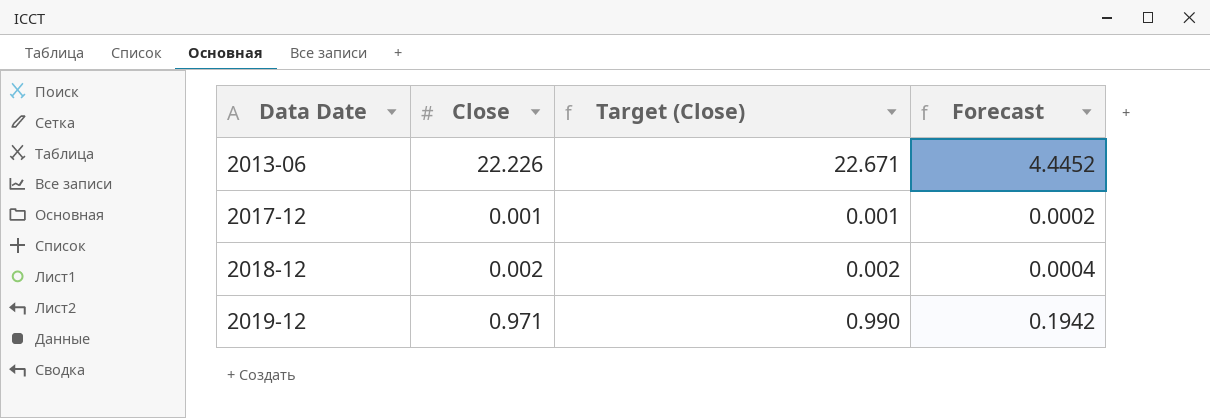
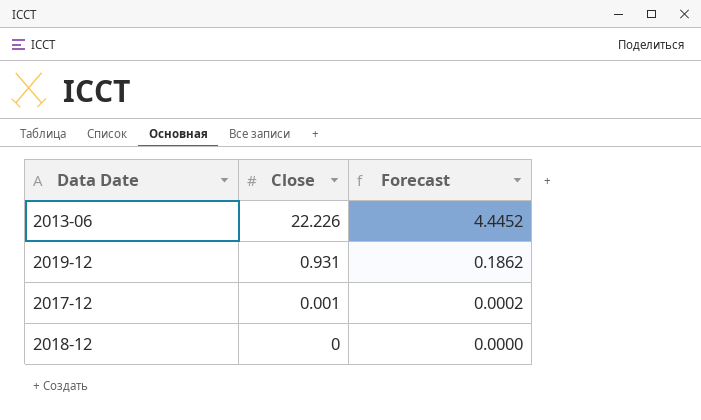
row order: Data Date ascending -> Close descending
column Target (Close) | formula: [Close] * 1.02 -> none
2019-12 | Close: 0.971 -> 0.931
2019-12 | Forecast: 0.1942 -> 0.1862
2018-12 | Close: 0.002 -> 0
2018-12 | Forecast: 0.0004 -> 0.0000

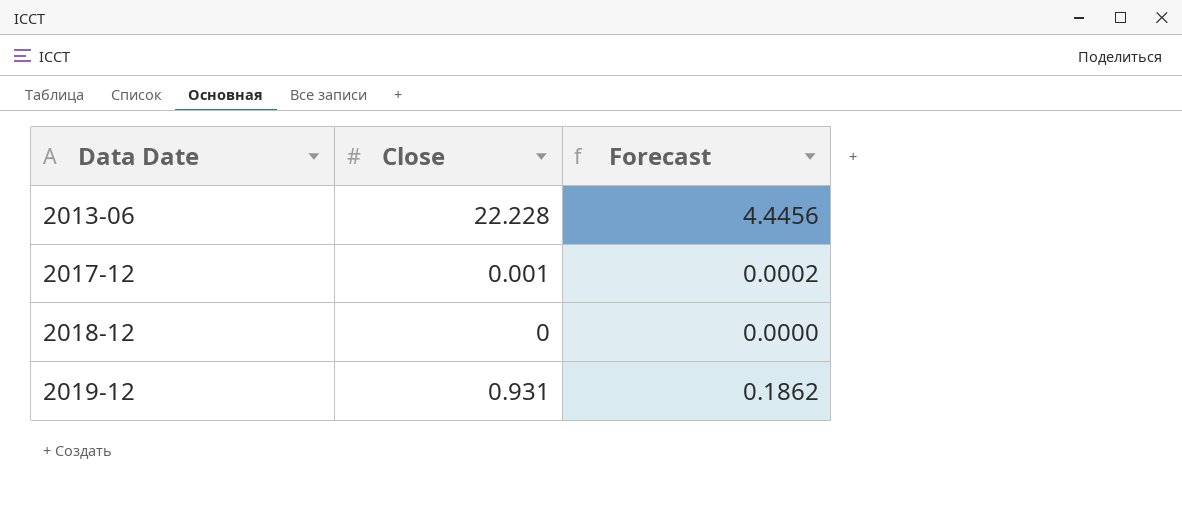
row order: Close descending -> Data Date ascending
2013-06 | Close: 22.226 -> 22.228
2013-06 | Forecast: 4.4452 -> 4.4456

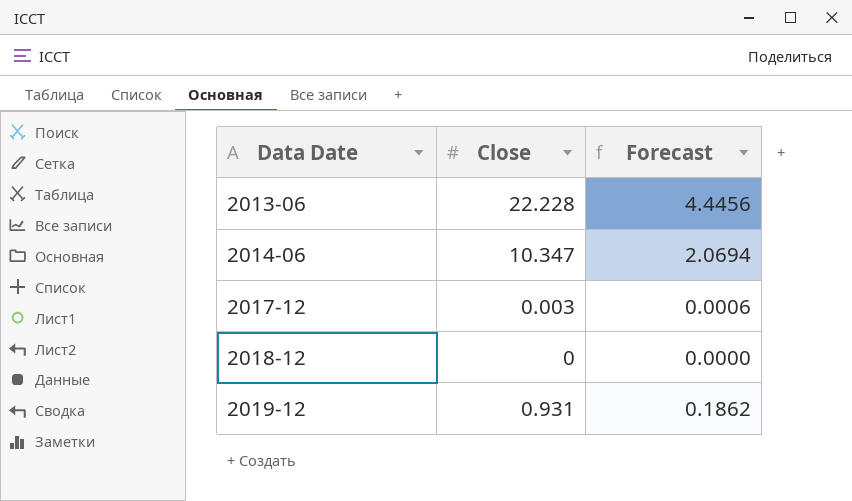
row 2014-06: none -> 10.347 | 2.0694
2017-12 | Close: 0.001 -> 0.003
2017-12 | Forecast: 0.0002 -> 0.0006

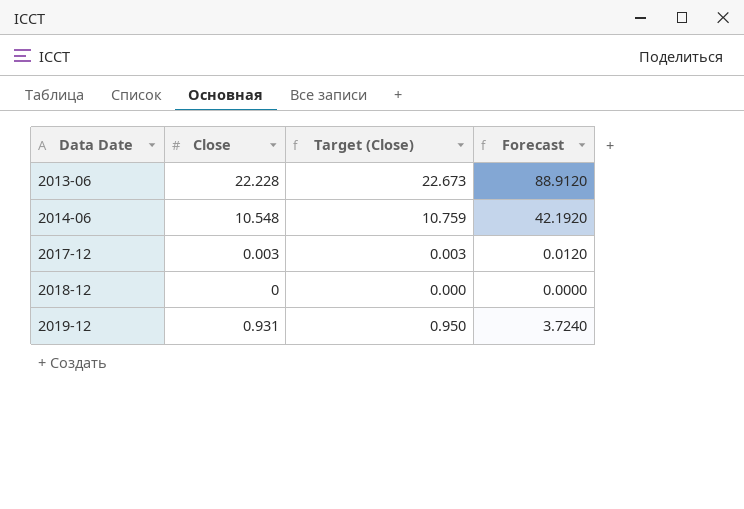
column Target (Close) | formula: none -> [Close] * 1.02
column Forecast | formula: [Close] * 0.2 -> [Close] * 4
2014-06 | Close: 10.347 -> 10.548

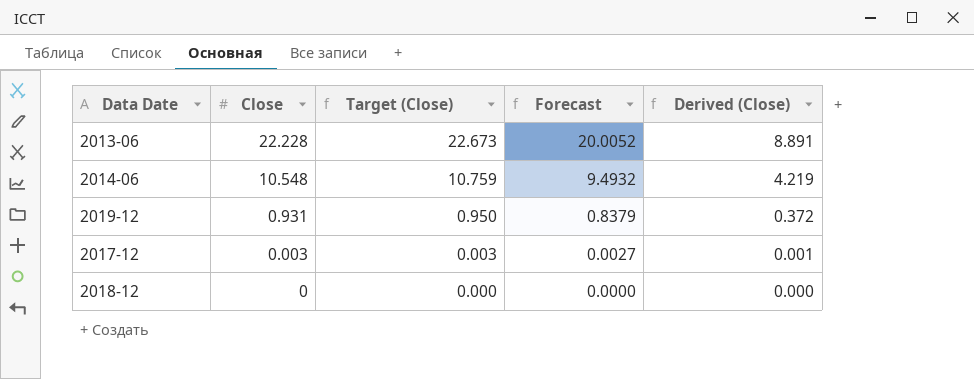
row order: Data Date ascending -> Close descending
column Forecast | formula: [Close] * 4 -> [Close] * 0.9
column Derived (Close) | formula: none -> [Close] * 0.4

